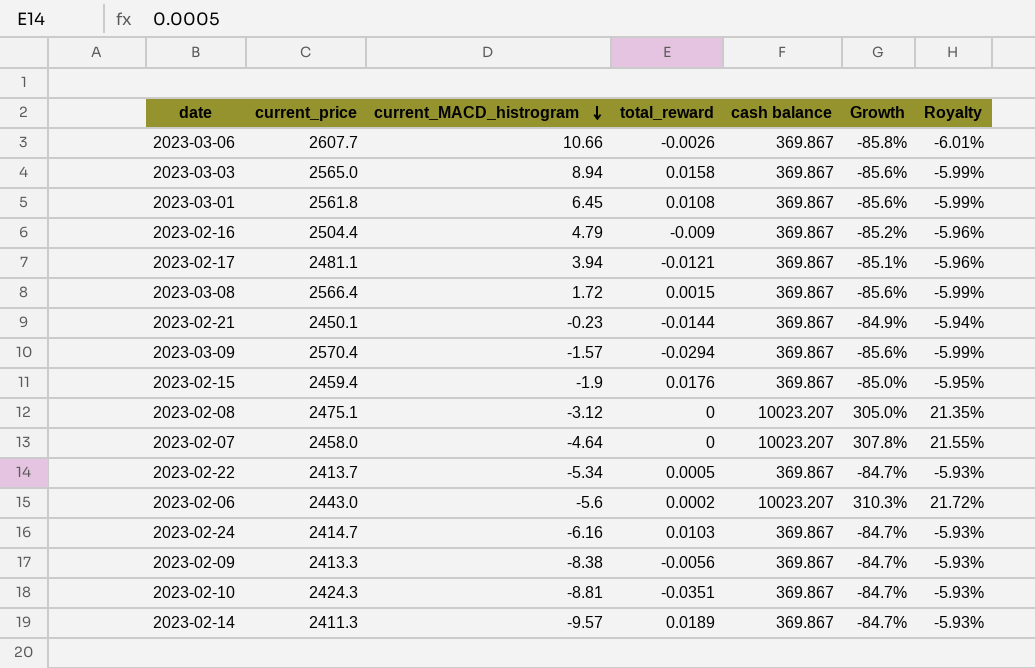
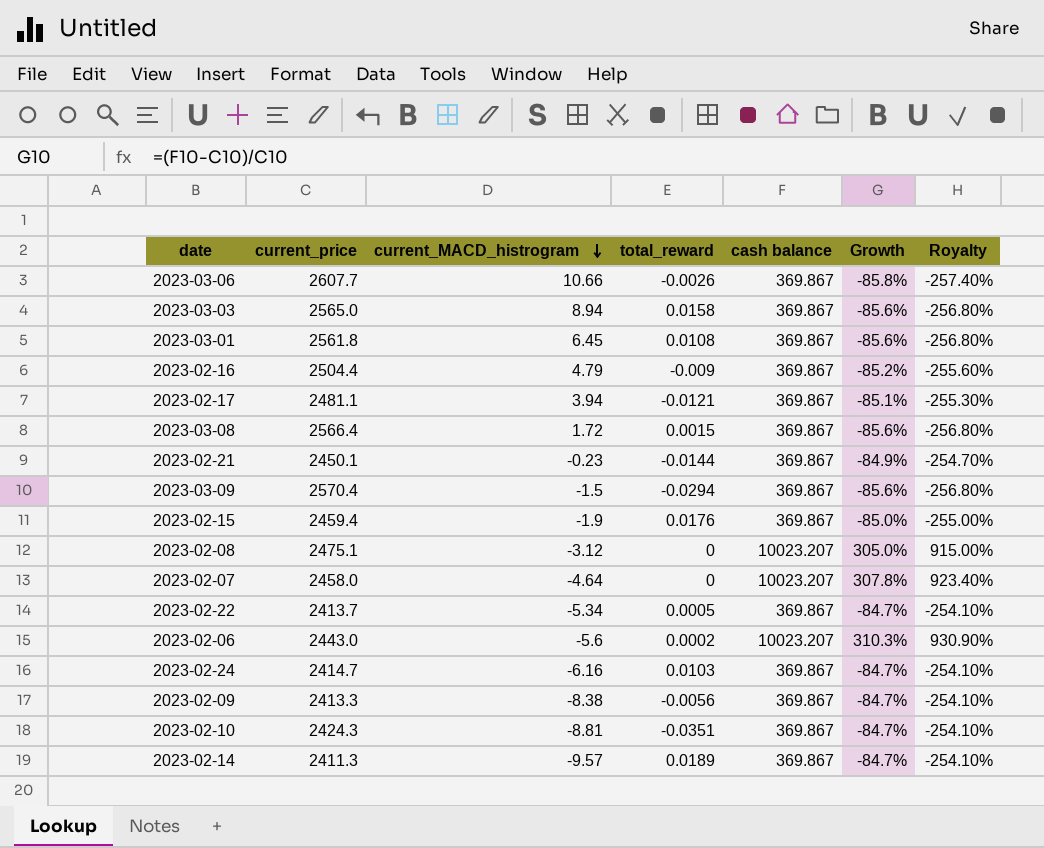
column Royalty | formula: [Growth] * 0.07 -> [Growth] * 3
2023-03-09 | current_MACD_histrogram: -1.57 -> -1.5

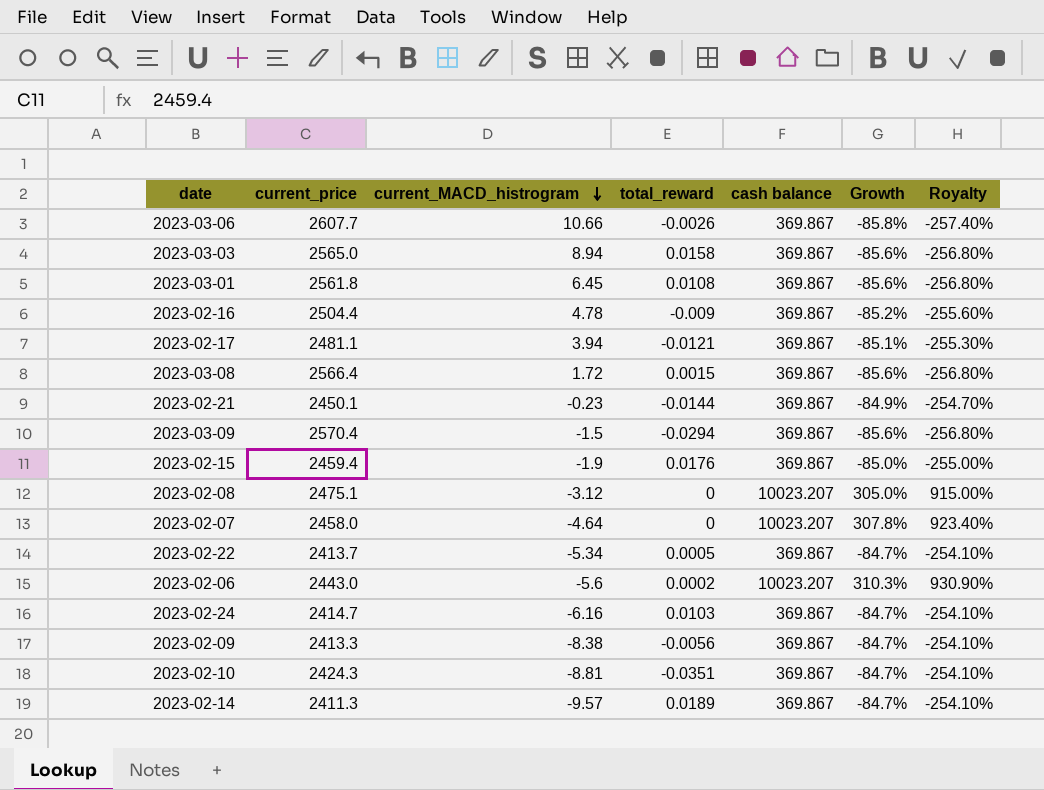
2023-02-16 | current_MACD_histrogram: 4.79 -> 4.78

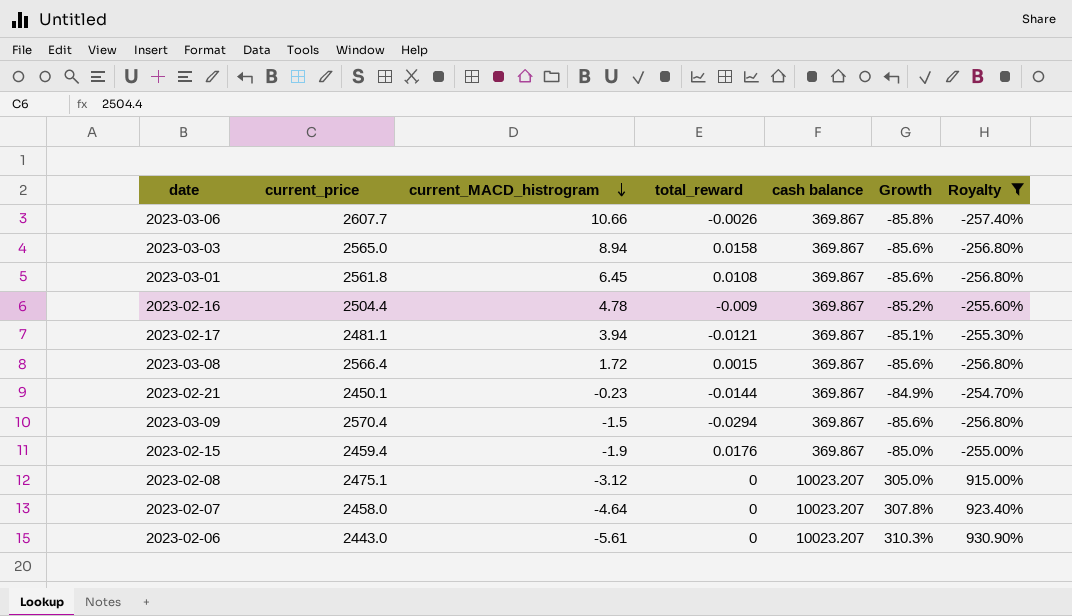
filter: none -> Royalty != -254.10%
2023-02-06 | current_MACD_histrogram: -5.6 -> -5.61
2023-02-06 | total_reward: 0.0002 -> 0

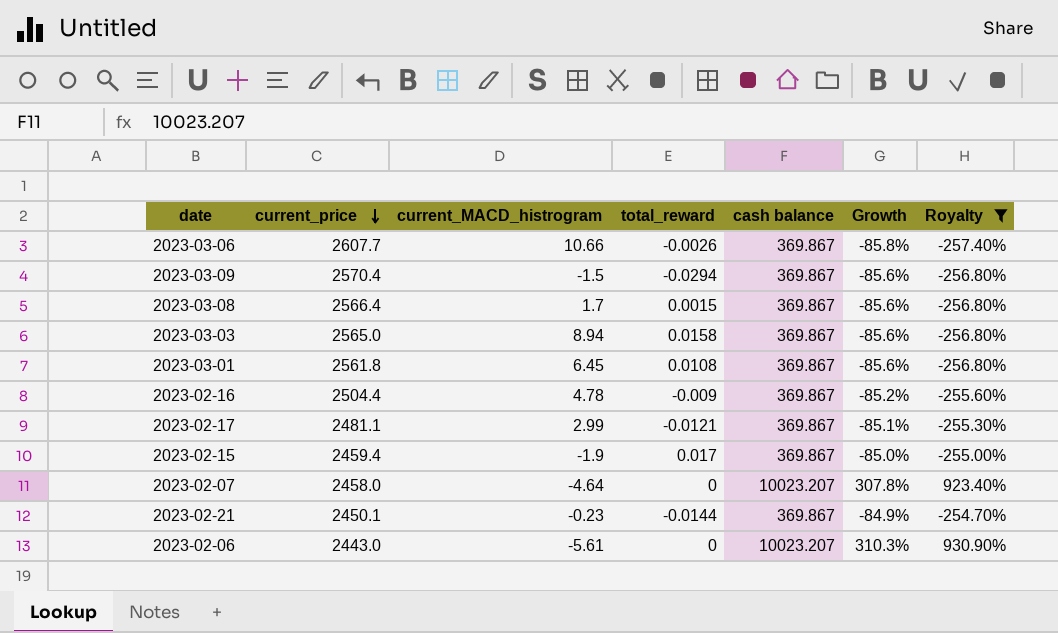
row order: current_MACD_histrogram descending -> current_price descending
row 2023-02-08: 2475.1 | -3.12 | 0 | 10023.207 | 305.0% | 915.00% -> none
2023-03-08 | current_MACD_histrogram: 1.72 -> 1.7
2023-02-17 | current_MACD_histrogram: 3.94 -> 2.99
2023-02-15 | total_reward: 0.0176 -> 0.017

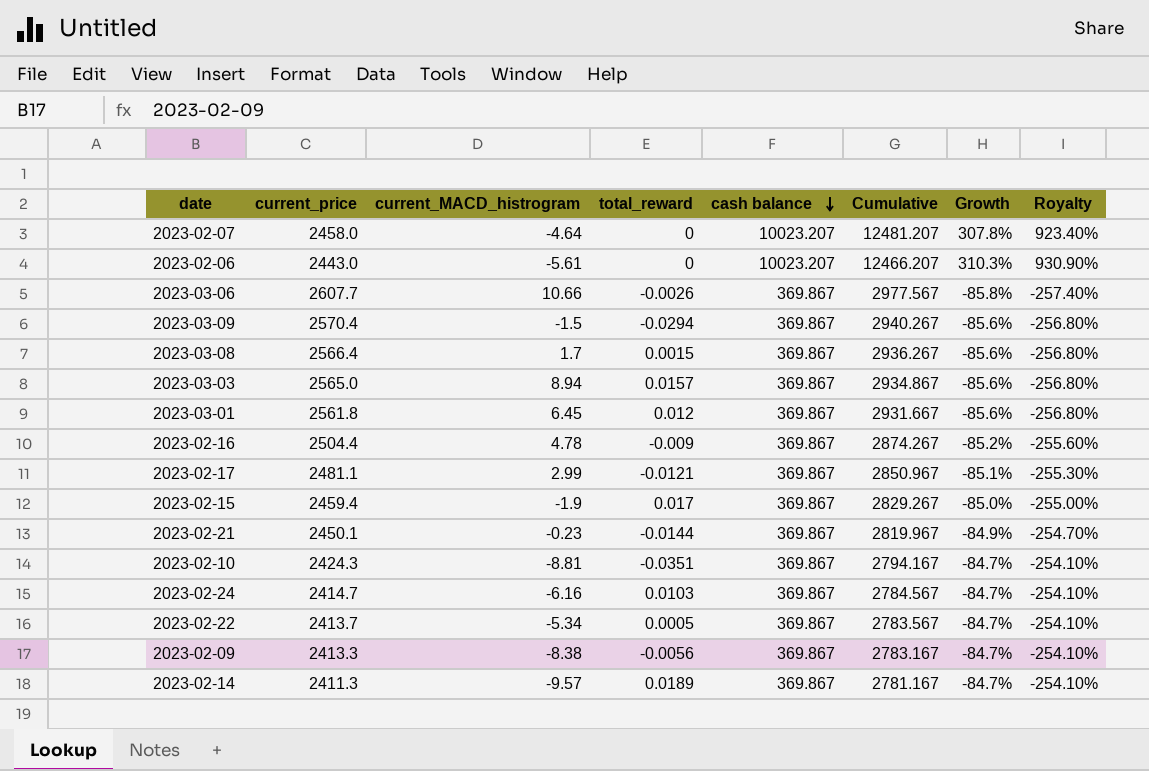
filter: Royalty != -254.10% -> none
row order: current_price descending -> cash balance descending
column Cumulative | formula: none -> [current_price] + [cash balance]
2023-03-03 | total_reward: 0.0158 -> 0.0157
2023-03-01 | total_reward: 0.0108 -> 0.012

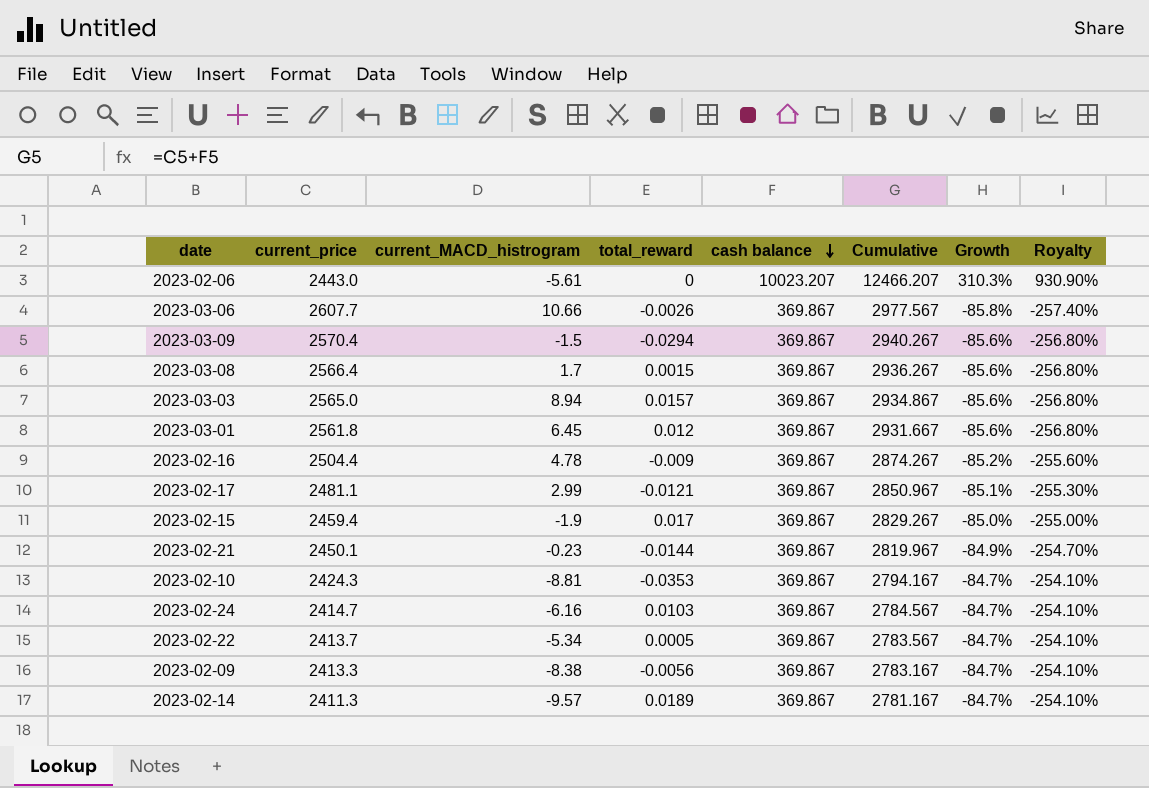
row 2023-02-07: 2458.0 | -4.64 | 0 | 10023.207 | 12481.207 | 307.8% | 923.40% -> none
2023-02-10 | total_reward: -0.0351 -> -0.0353

